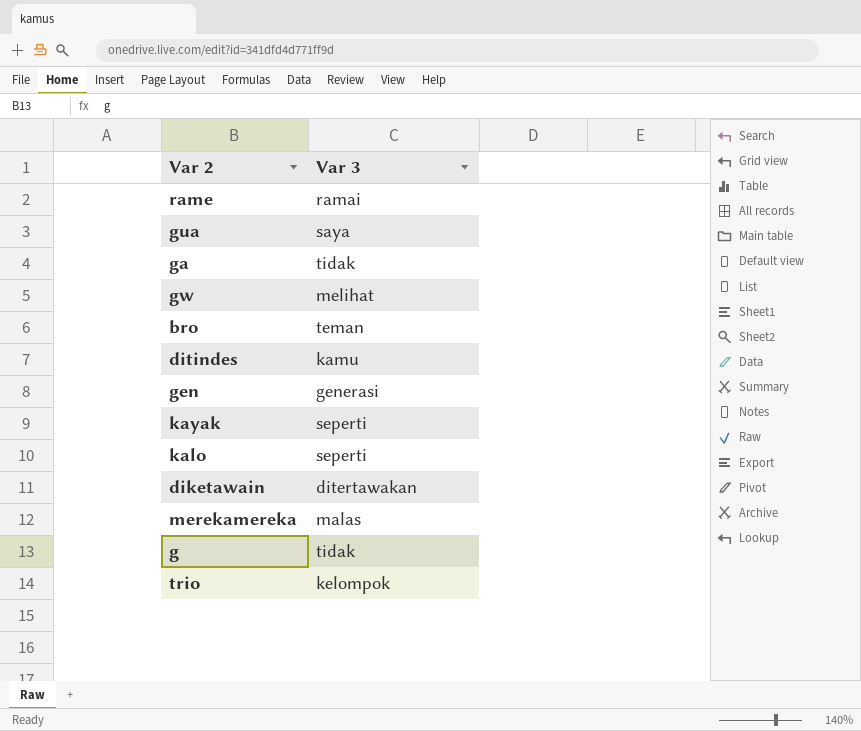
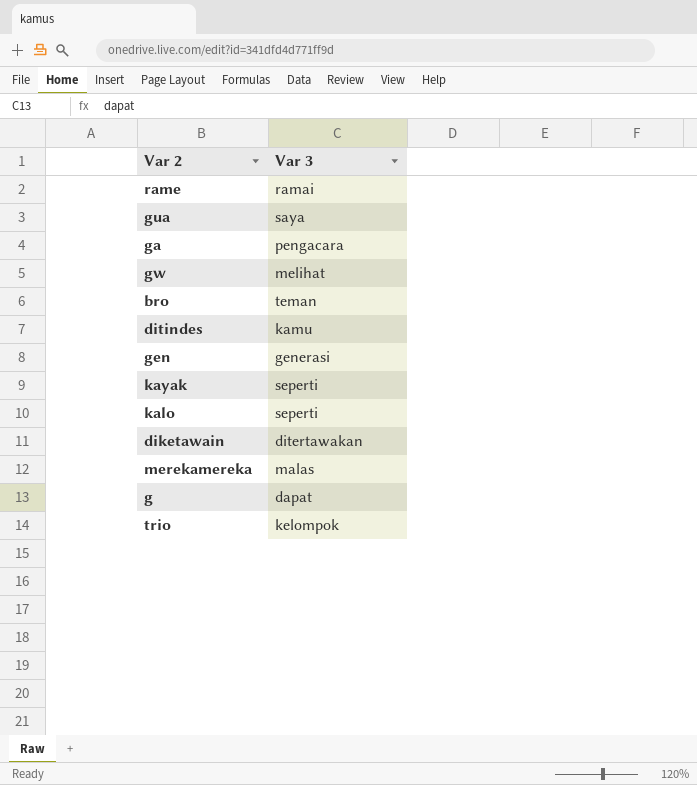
ga | Var 3: tidak -> pengacara
g | Var 3: tidak -> dapat

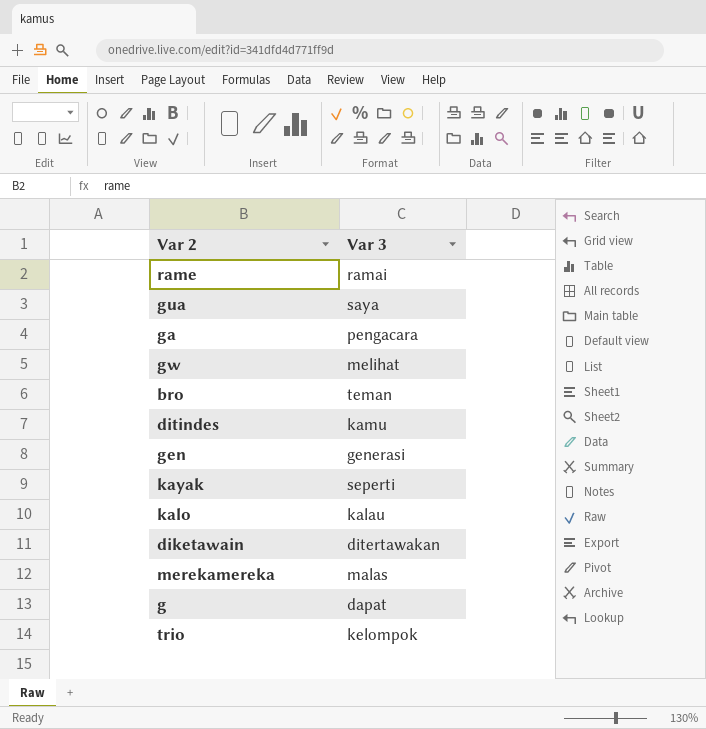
kalo | Var 3: seperti -> kalau

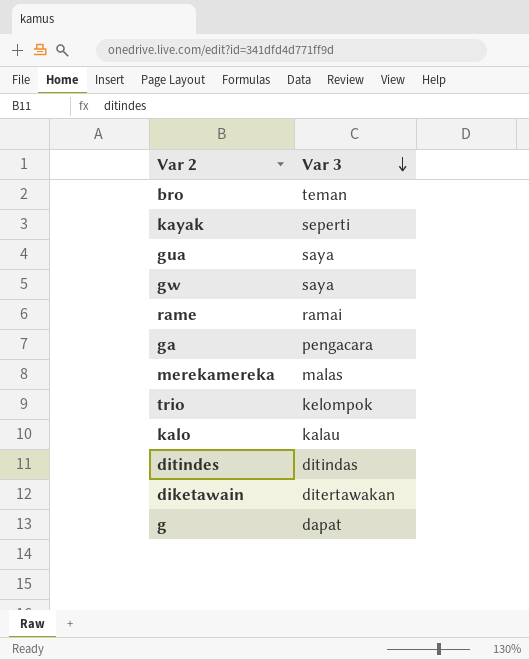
row order: none -> Var 3 descending
row gen: generasi -> none
gw | Var 3: melihat -> saya
ditindes | Var 3: kamu -> ditindas

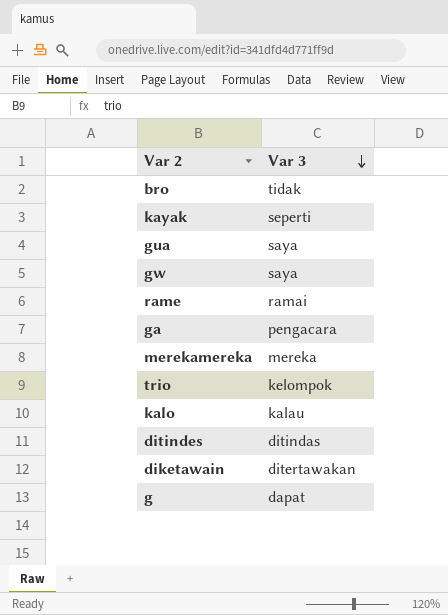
bro | Var 3: teman -> tidak
merekamereka | Var 3: malas -> mereka

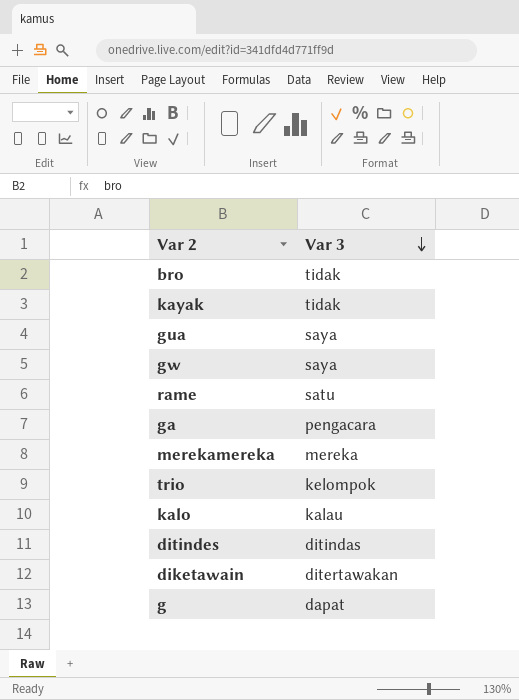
kayak | Var 3: seperti -> tidak
rame | Var 3: ramai -> satu

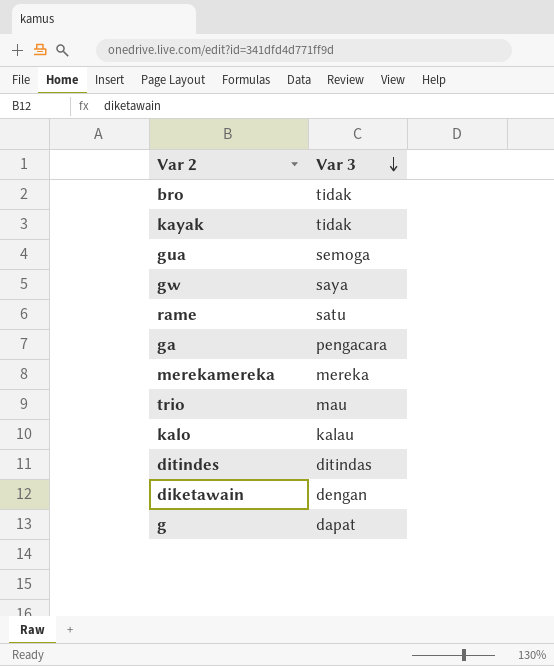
gua | Var 3: saya -> semoga
trio | Var 3: kelompok -> mau
diketawain | Var 3: ditertawakan -> dengan

